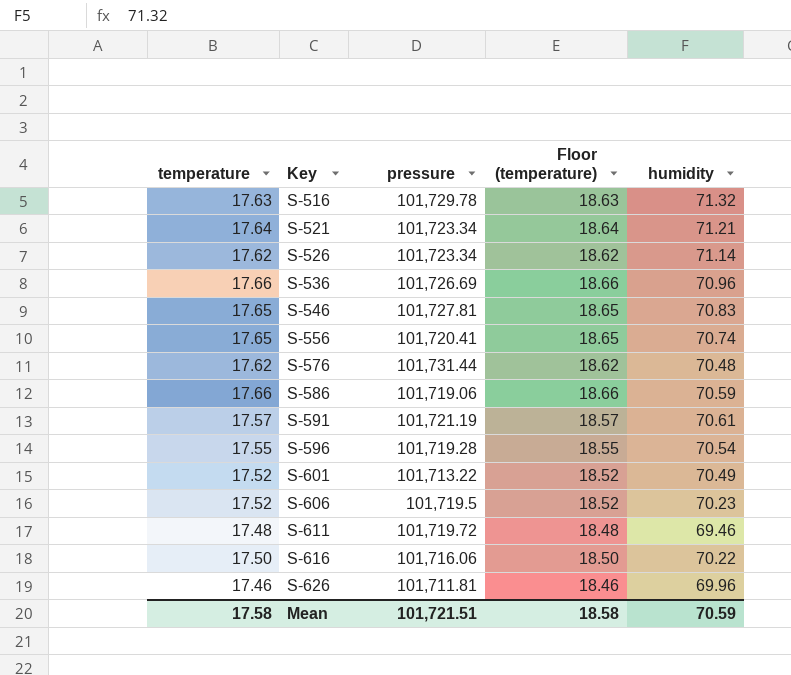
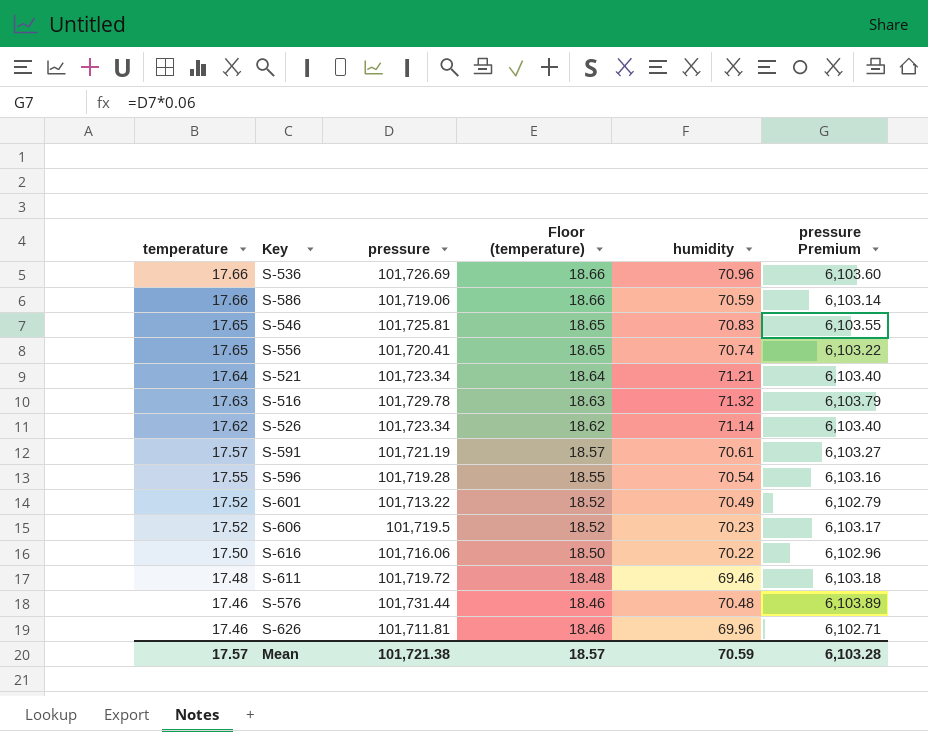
row order: Key ascending -> temperature descending
column pressure Premium | formula: none -> [pressure] * 0.06
S-546 | pressure: 101,727.81 -> 101,725.81
S-576 | temperature: 17.62 -> 17.46
S-576 | Floor (temperature): 18.62 -> 18.46
Mean | temperature: 17.58 -> 17.57
Mean | pressure: 101,721.51 -> 101,721.38
Mean | Floor (temperature): 18.58 -> 18.57

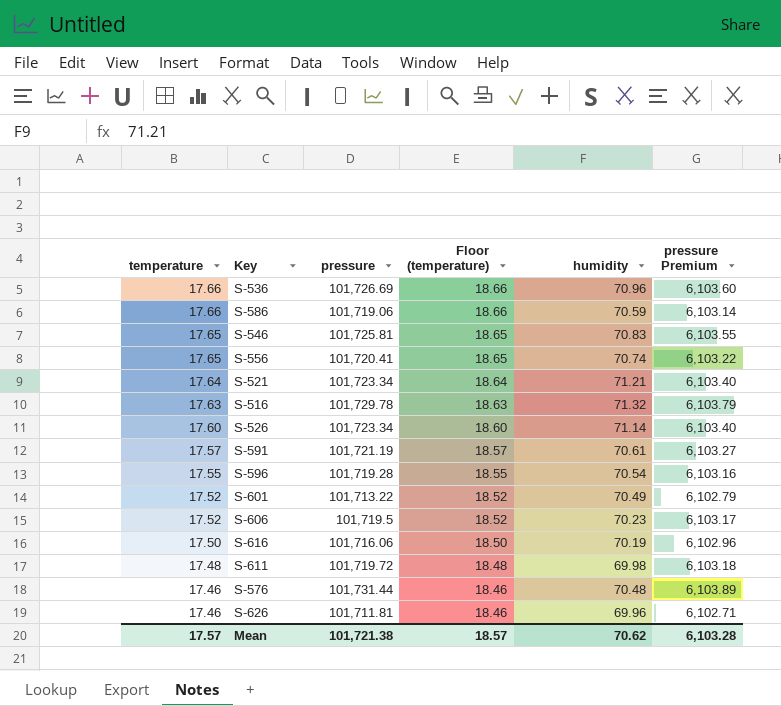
S-526 | temperature: 17.62 -> 17.60
S-526 | Floor (temperature): 18.62 -> 18.60
S-616 | humidity: 70.22 -> 70.19
S-611 | humidity: 69.46 -> 69.98
Mean | humidity: 70.59 -> 70.62

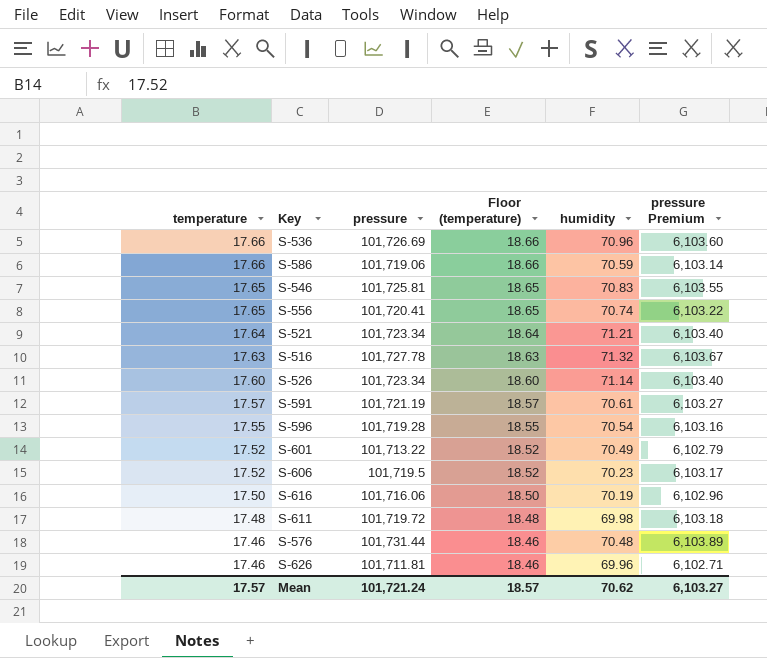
S-516 | pressure: 101,729.78 -> 101,727.78
S-516 | pressure Premium: 6,103.79 -> 6,103.67
Mean | pressure: 101,721.38 -> 101,721.24
Mean | pressure Premium: 6,103.28 -> 6,103.27

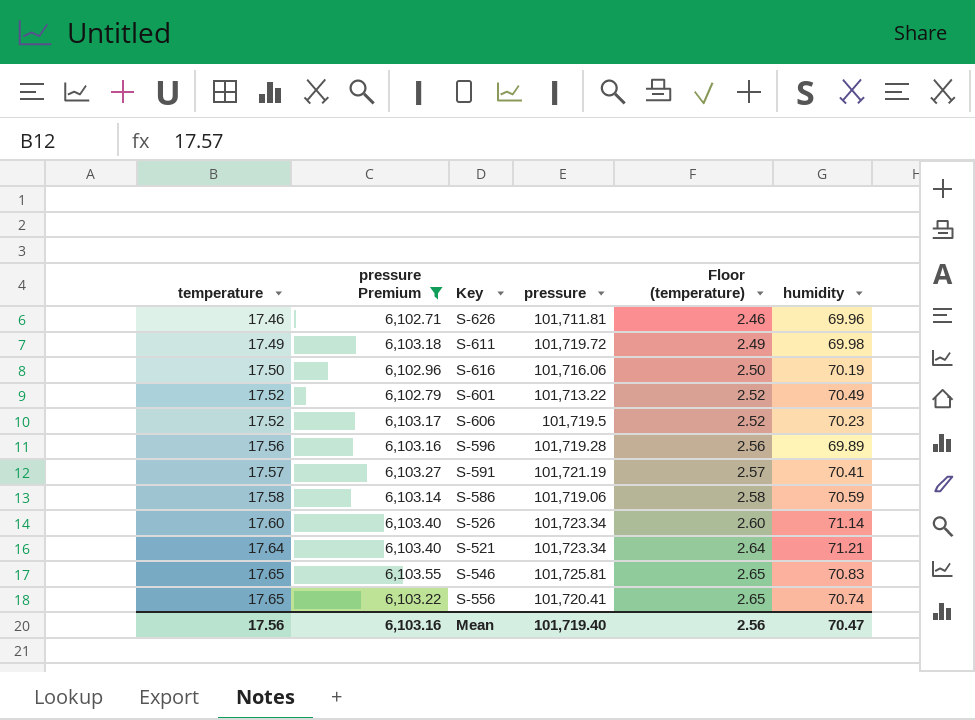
filter: none -> pressure Premium <= 6,103.55
row order: temperature descending -> temperature ascending
column pressure Premium | position: 6 -> 2
column Floor (temperature) | formula: [temperature] + 1 -> [temperature] - 15
S-611 | temperature: 17.48 -> 17.49
S-596 | temperature: 17.55 -> 17.56
S-596 | humidity: 70.54 -> 69.89
S-591 | humidity: 70.61 -> 70.41
S-586 | temperature: 17.66 -> 17.58
Mean | temperature: 17.57 -> 17.56
Mean | pressure Premium: 6,103.27 -> 6,103.16
Mean | pressure: 101,721.24 -> 101,719.40
Mean | Floor (temperature): 18.57 -> 2.56
Mean | humidity: 70.62 -> 70.47

